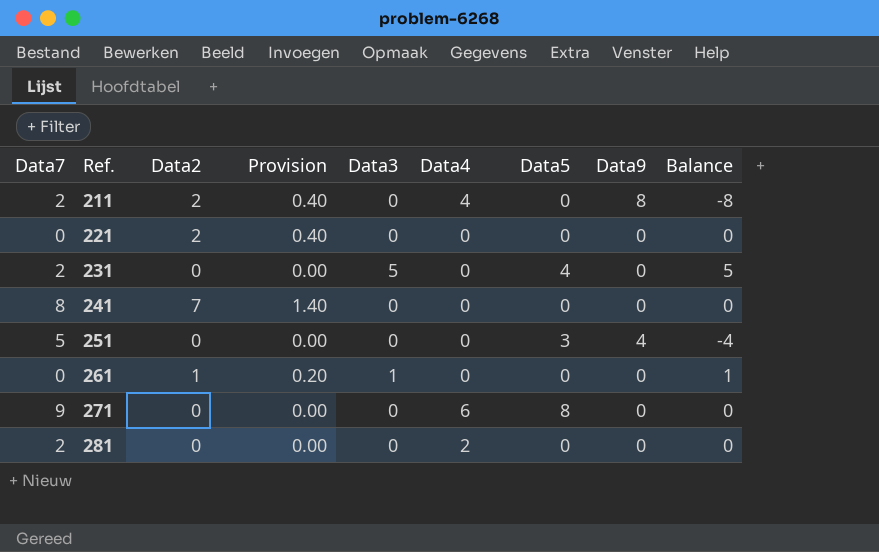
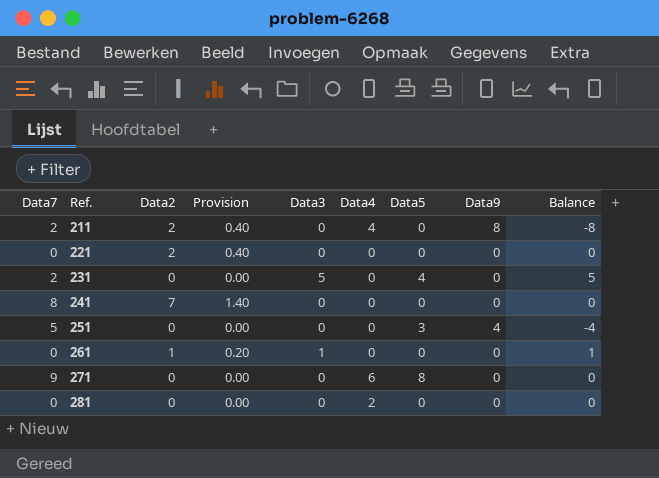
281 | Data7: 2 -> 0

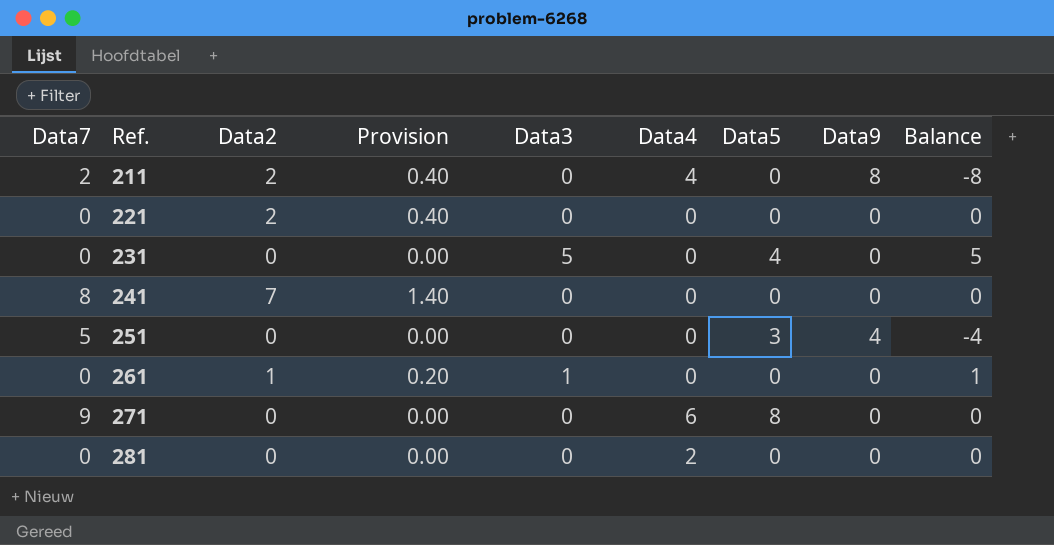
231 | Data7: 2 -> 0

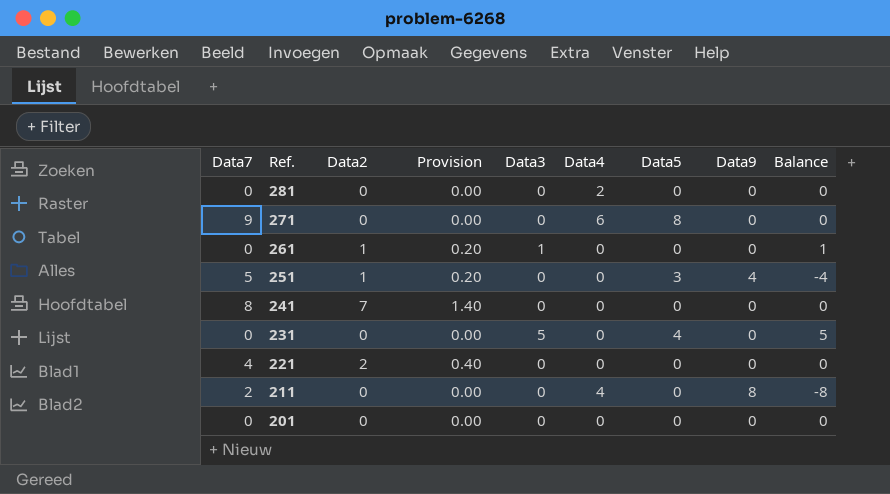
row order: Ref. ascending -> Ref. descending
251 | Data2: 0 -> 1
251 | Provision: 0.00 -> 0.20
221 | Data7: 0 -> 4
211 | Data2: 2 -> 0
211 | Provision: 0.40 -> 0.00
row 201: none -> 0 | 0 | 0.00 | 0 | 0 | 0 | 0 | 0

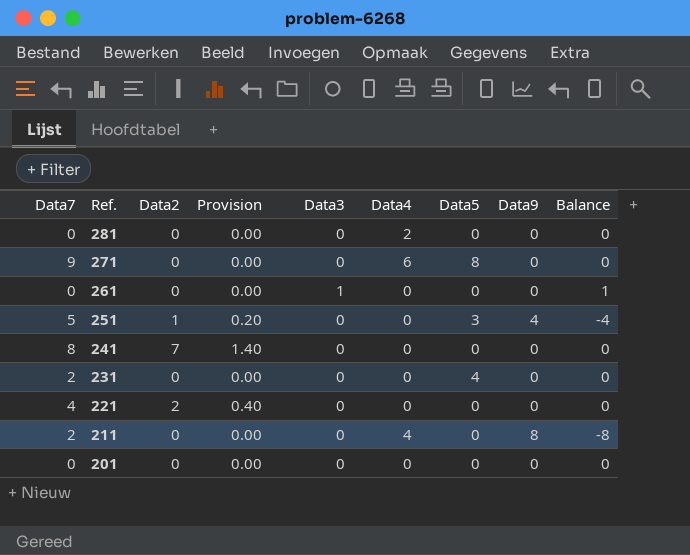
261 | Data2: 1 -> 0
261 | Provision: 0.20 -> 0.00
231 | Data7: 0 -> 2
231 | Data3: 5 -> 0
231 | Balance: 5 -> 0

